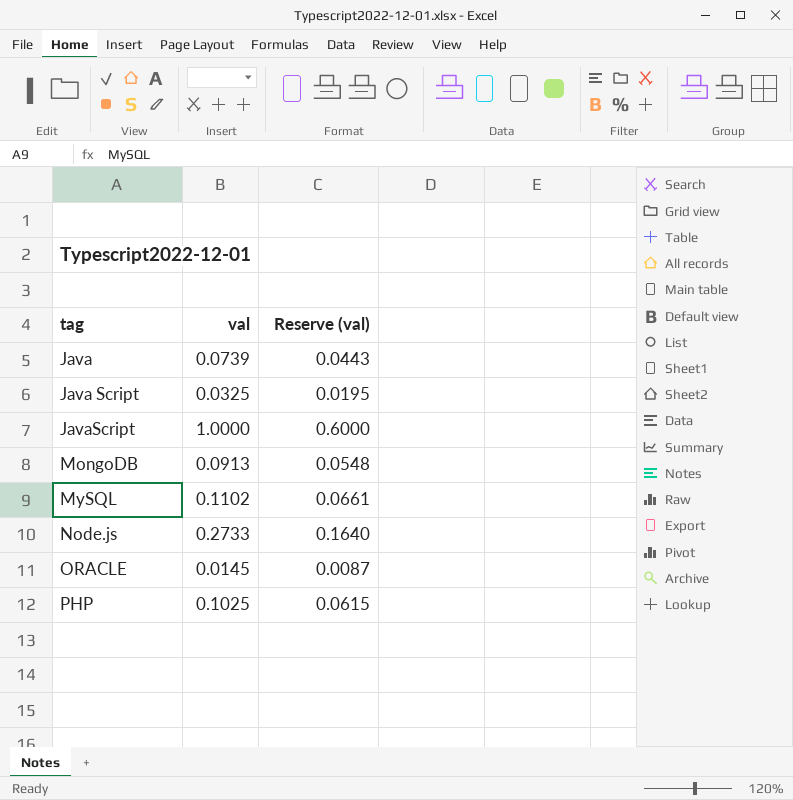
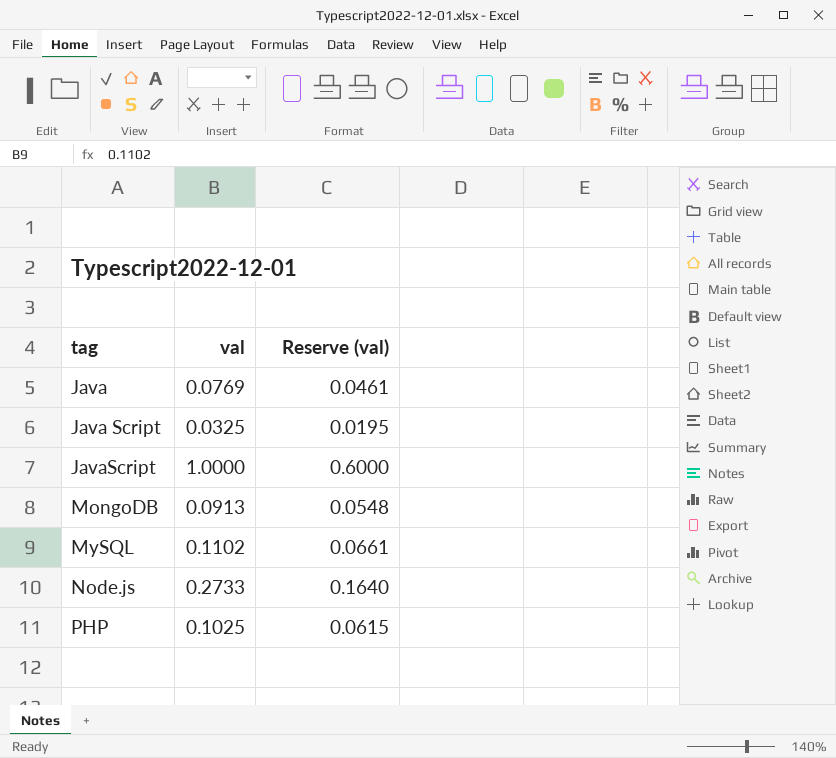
row ORACLE: 0.0145 | 0.0087 -> none
Java | val: 0.0739 -> 0.0769
Java | Reserve (val): 0.0443 -> 0.0461

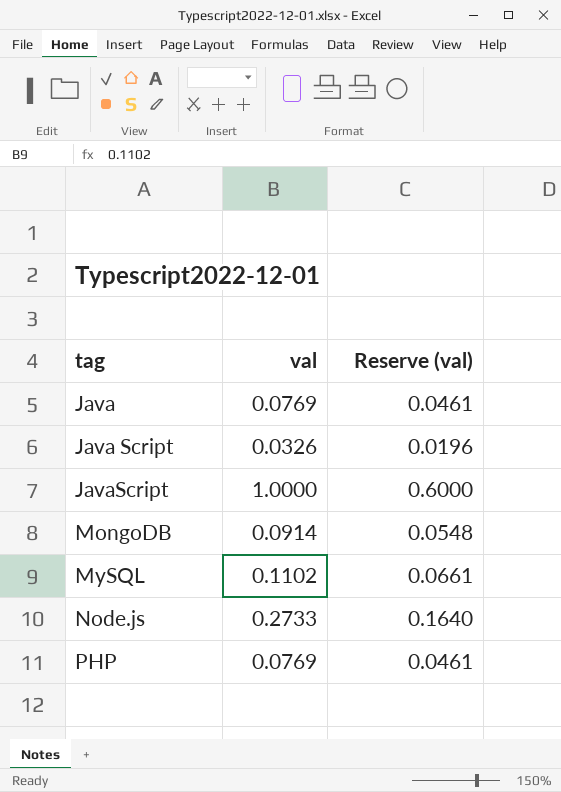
Java Script | val: 0.0325 -> 0.0326
Java Script | Reserve (val): 0.0195 -> 0.0196
MongoDB | val: 0.0913 -> 0.0914
PHP | val: 0.1025 -> 0.0769
PHP | Reserve (val): 0.0615 -> 0.0461

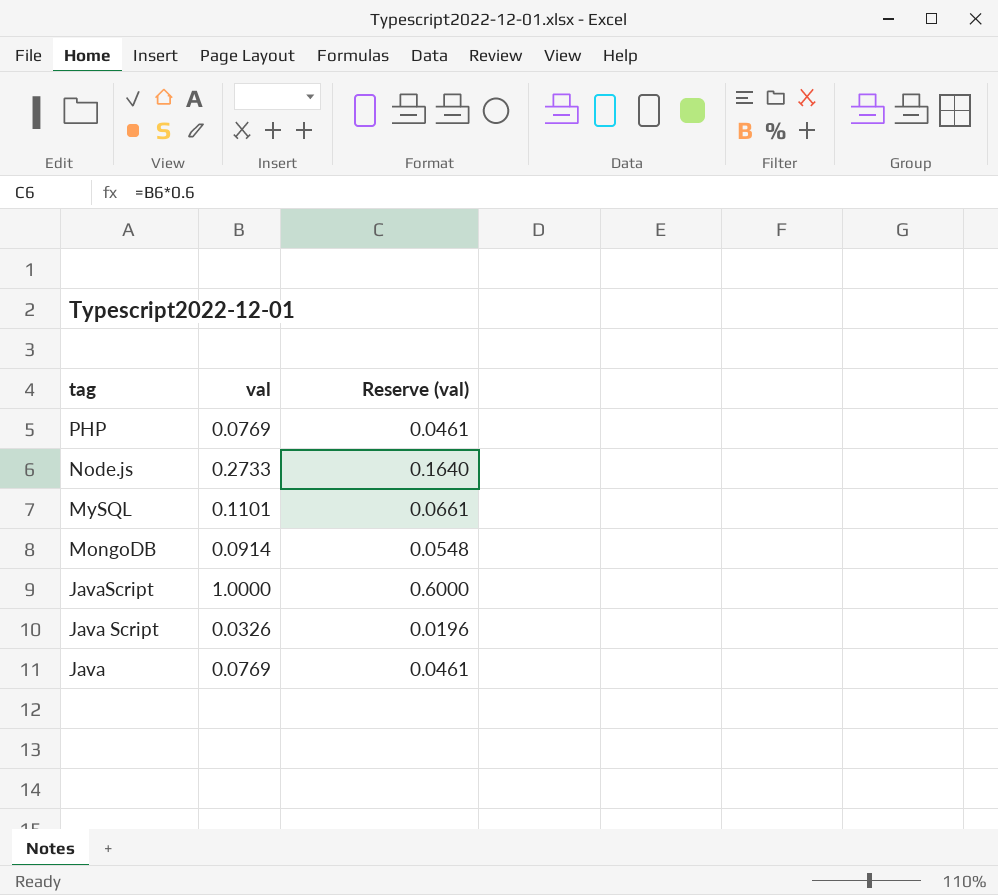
row order: tag ascending -> tag descending
MySQL | val: 0.1102 -> 0.1101

